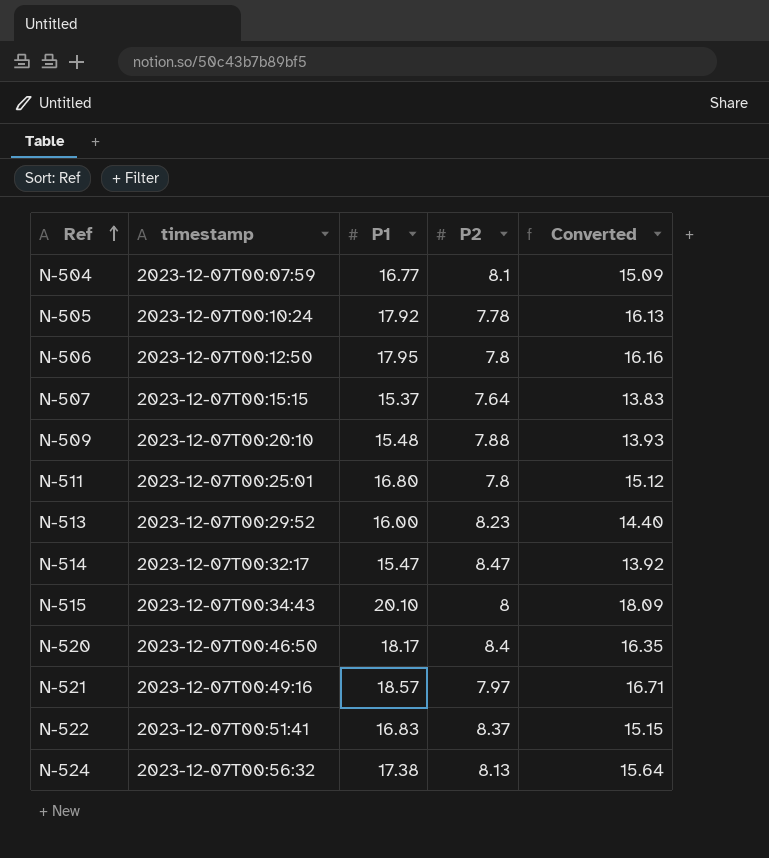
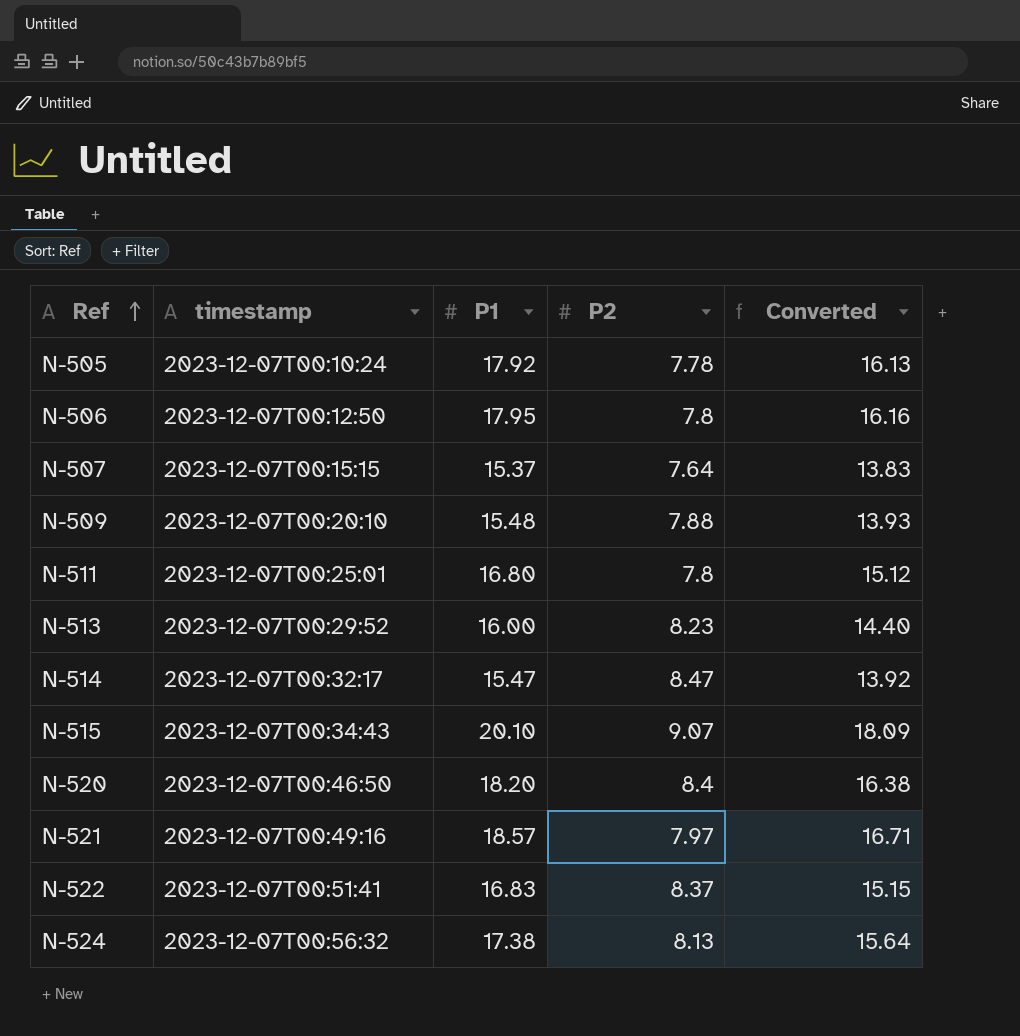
row N-504: 2023-12-07T00:07:59 | 16.77 | 8.1 | 15.09 -> none
N-515 | P2: 8 -> 9.07
N-520 | P1: 18.17 -> 18.20
N-520 | Converted: 16.35 -> 16.38

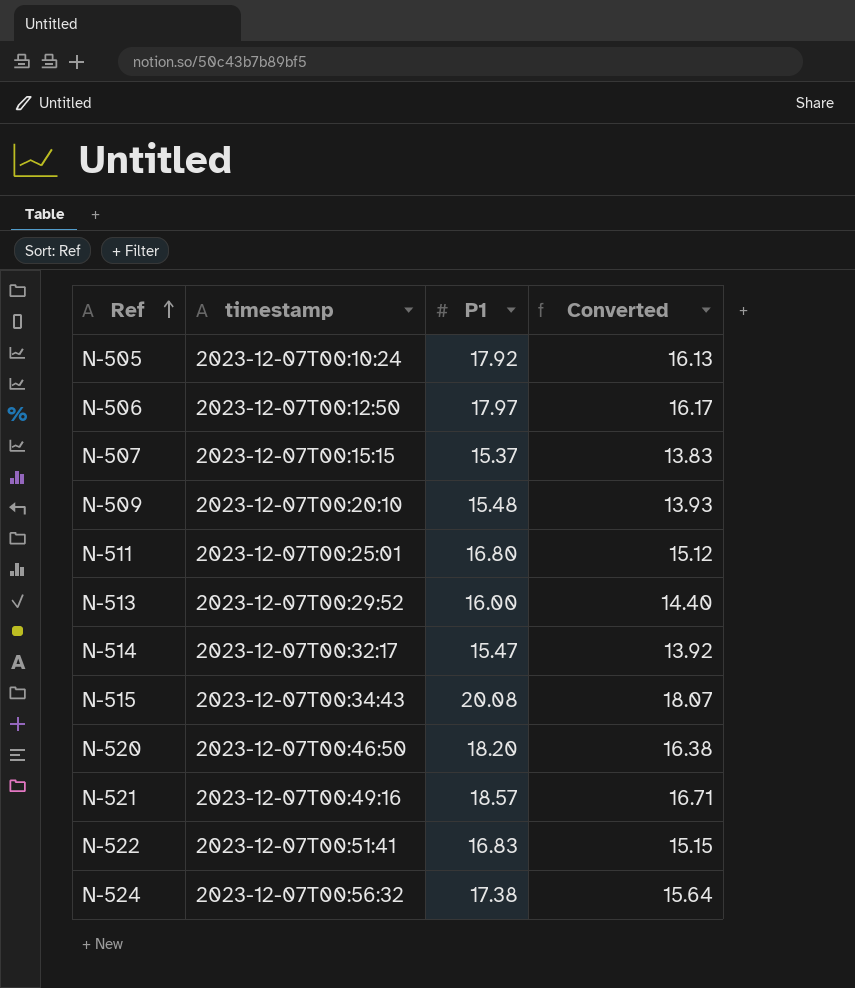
column P2 | position: 4 -> none
N-506 | P1: 17.95 -> 17.97
N-506 | Converted: 16.16 -> 16.17
N-515 | P1: 20.10 -> 20.08
N-515 | Converted: 18.09 -> 18.07

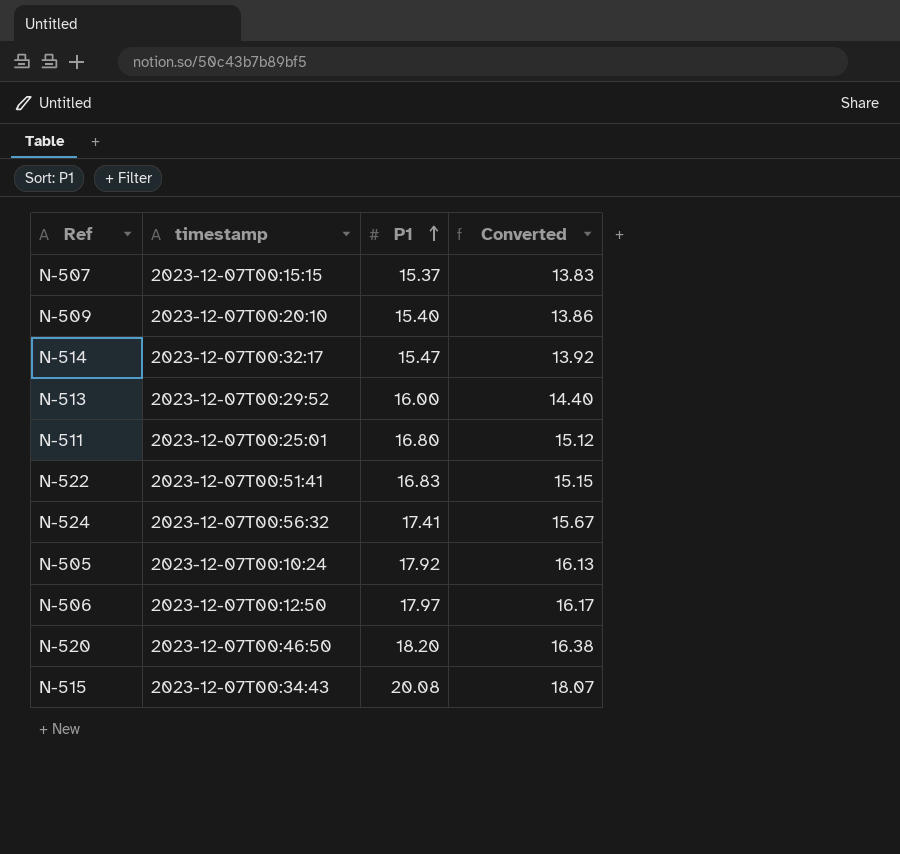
row order: Ref ascending -> P1 ascending
row N-521: 2023-12-07T00:49:16 | 18.57 | 16.71 -> none
N-509 | P1: 15.48 -> 15.40
N-509 | Converted: 13.93 -> 13.86
N-524 | P1: 17.38 -> 17.41
N-524 | Converted: 15.64 -> 15.67

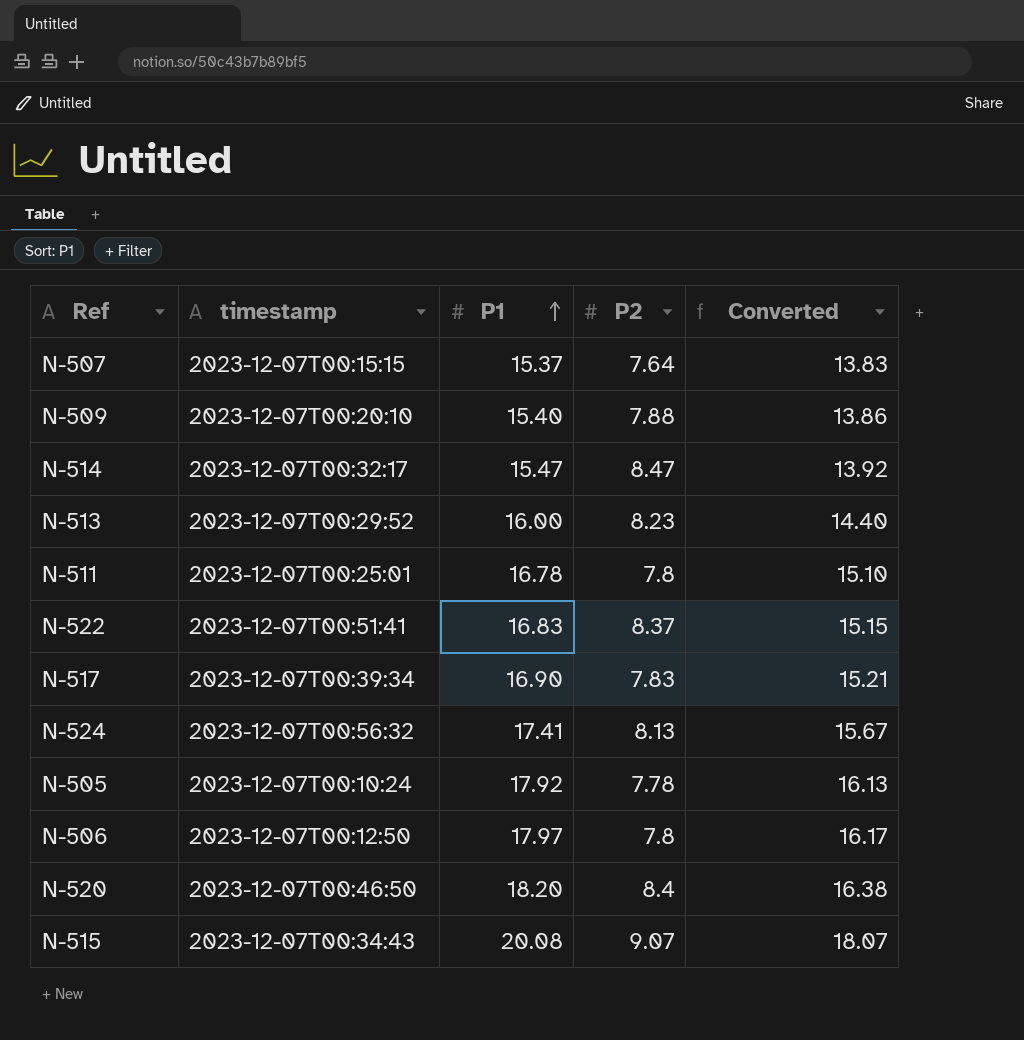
column P2 | position: none -> 4
N-511 | P1: 16.80 -> 16.78
N-511 | Converted: 15.12 -> 15.10
row N-517: none -> 2023-12-07T00:39:34 | 16.90 | 7.83 | 15.21

